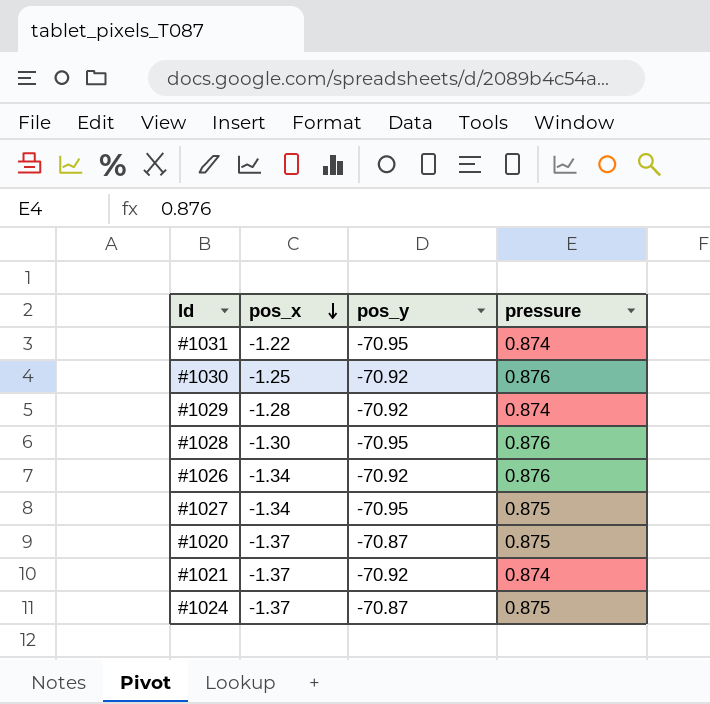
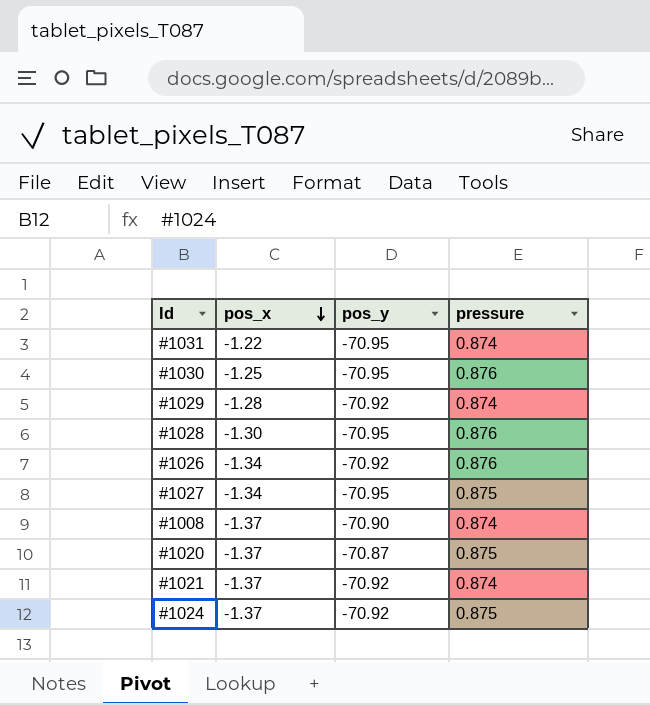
#1030 | pos_y: -70.92 -> -70.95
row #1008: none -> -1.37 | -70.90 | 0.874
#1024 | pos_y: -70.87 -> -70.92

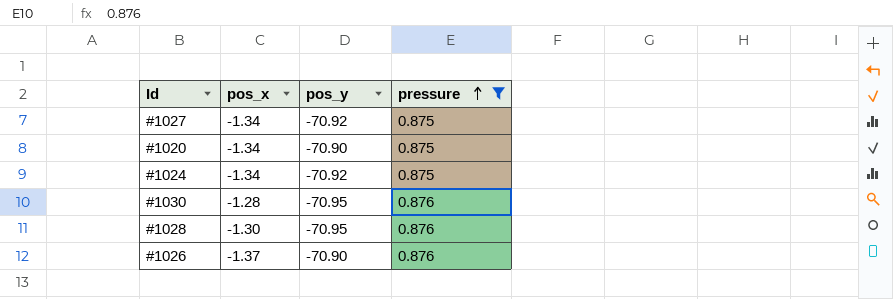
filter: none -> pressure != 0.874
row order: pos_x descending -> pressure ascending
#1027 | pos_y: -70.95 -> -70.92
#1020 | pos_x: -1.37 -> -1.34
#1020 | pos_y: -70.87 -> -70.90
#1024 | pos_x: -1.37 -> -1.34
#1030 | pos_x: -1.25 -> -1.28
#1026 | pos_x: -1.34 -> -1.37
#1026 | pos_y: -70.92 -> -70.90

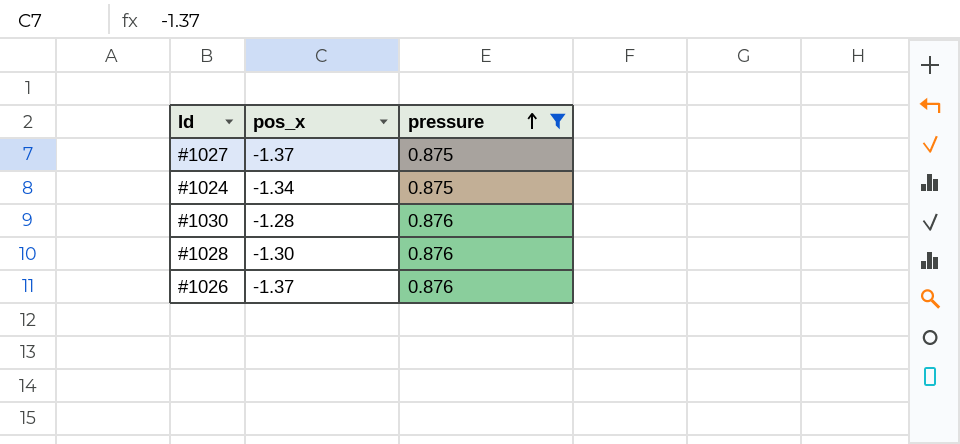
column pos_y | position: 3 -> none
row #1020: -1.34 | -70.90 | 0.875 -> none
#1027 | pos_x: -1.34 -> -1.37

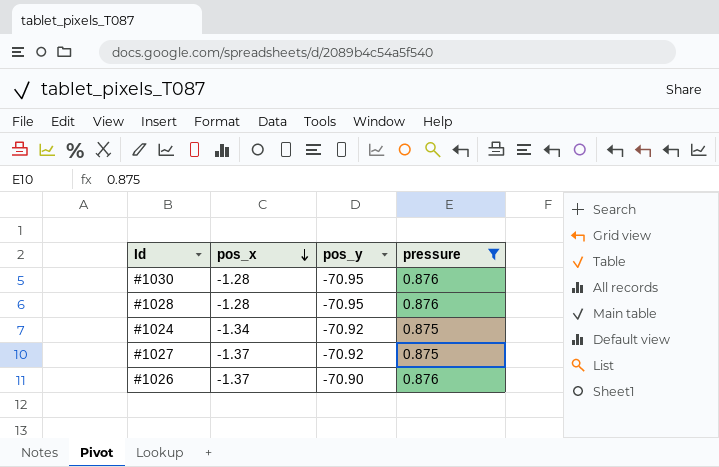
row order: pressure ascending -> pos_x descending
column pos_y | position: none -> 3
#1028 | pos_x: -1.30 -> -1.28

